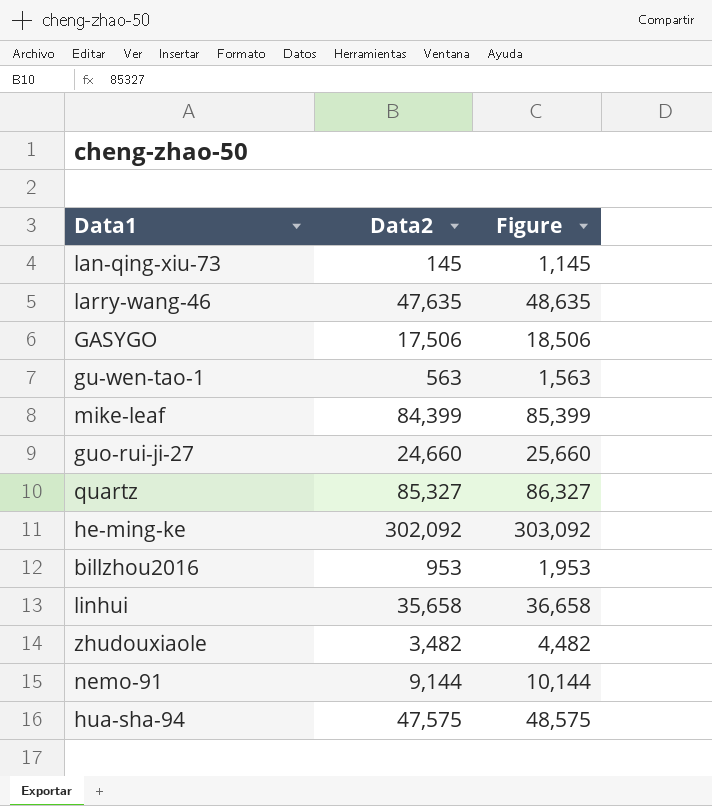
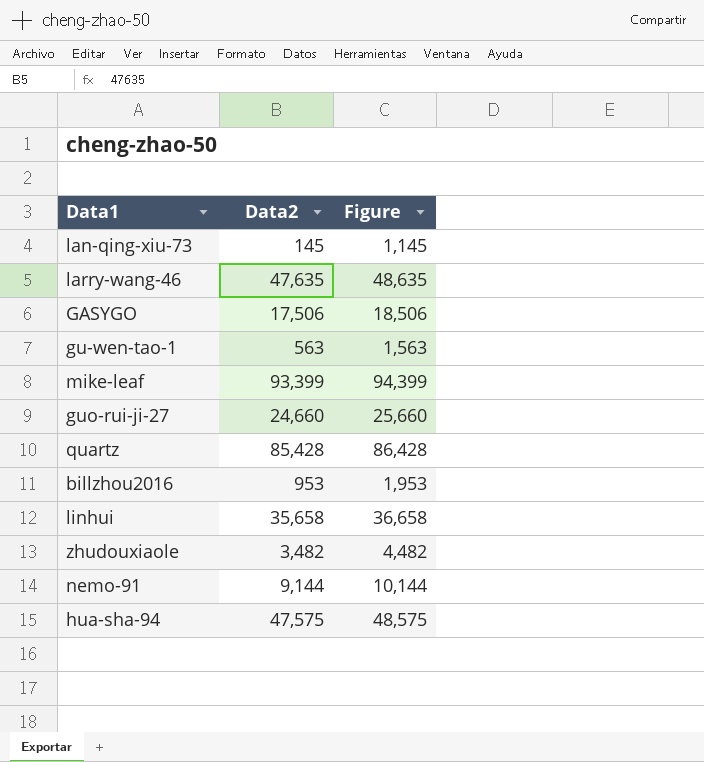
row he-ming-ke: 302,092 | 303,092 -> none
mike-leaf | Data2: 84,399 -> 93,399
mike-leaf | Figure: 85,399 -> 94,399
quartz | Data2: 85,327 -> 85,428
quartz | Figure: 86,327 -> 86,428

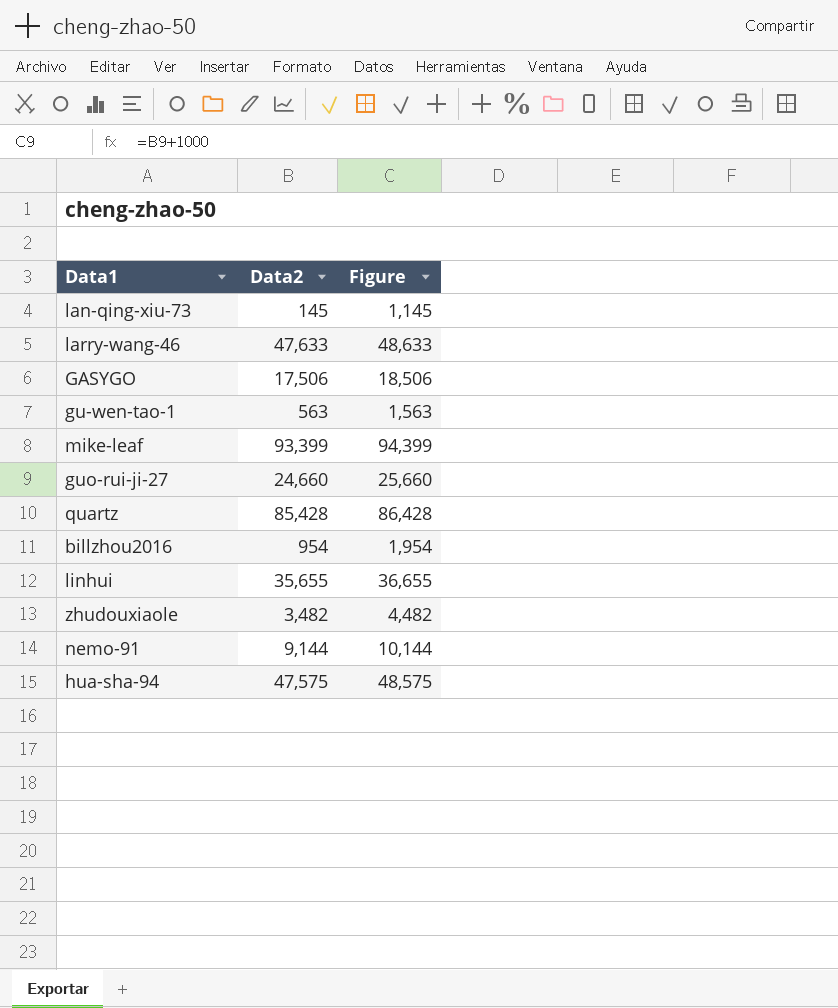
larry-wang-46 | Data2: 47,635 -> 47,633
larry-wang-46 | Figure: 48,635 -> 48,633
billzhou2016 | Data2: 953 -> 954
billzhou2016 | Figure: 1,953 -> 1,954
linhui | Data2: 35,658 -> 35,655
linhui | Figure: 36,658 -> 36,655

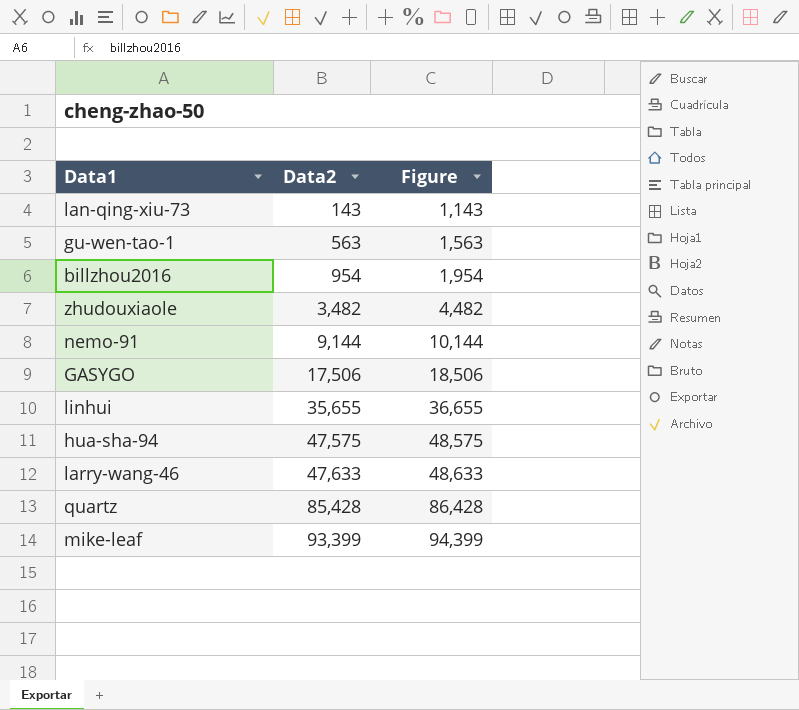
row order: none -> Data2 ascending
row guo-rui-ji-27: 24,660 | 25,660 -> none
lan-qing-xiu-73 | Data2: 145 -> 143
lan-qing-xiu-73 | Figure: 1,145 -> 1,143

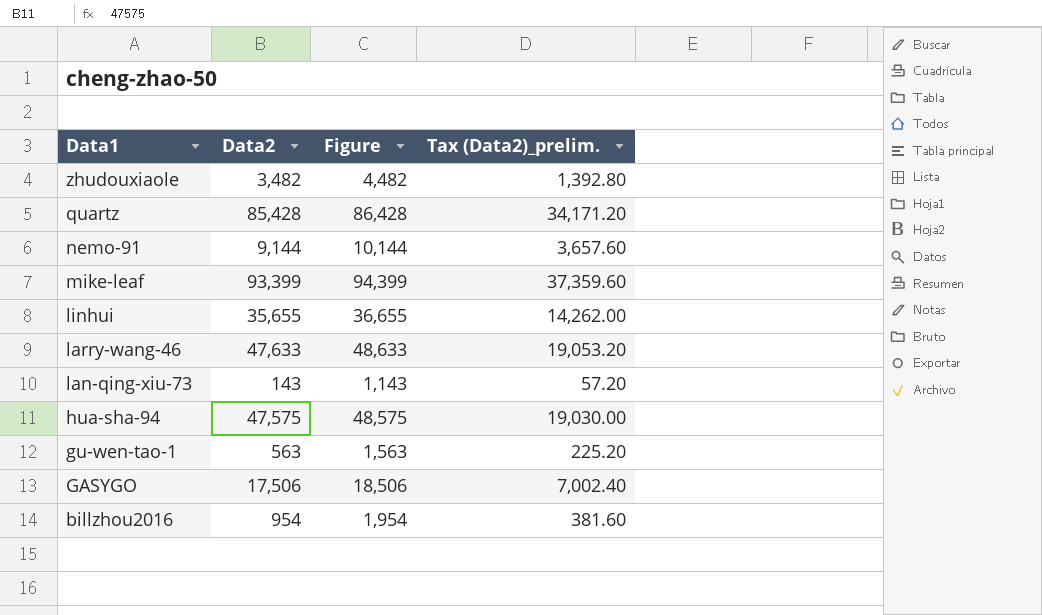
row order: Data2 ascending -> Data1 descending
column Tax (Data2)_prelim. | formula: none -> [Data2] * 0.4

